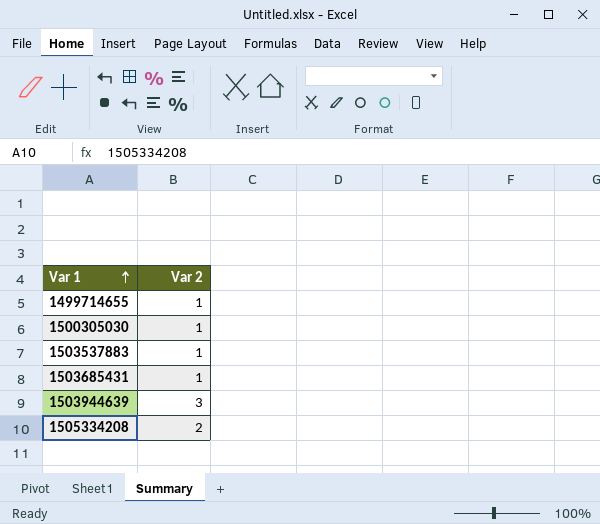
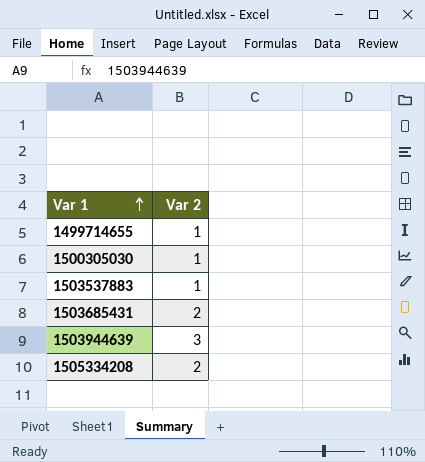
1503685431 | Var 2: 1 -> 2

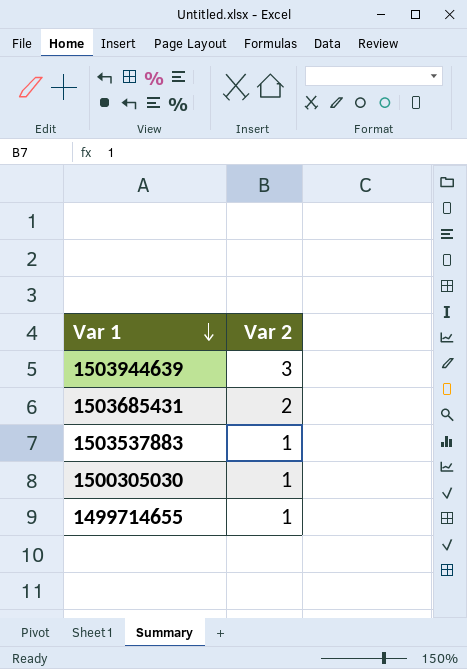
row order: Var 1 ascending -> Var 1 descending
row 1505334208: 2 -> none

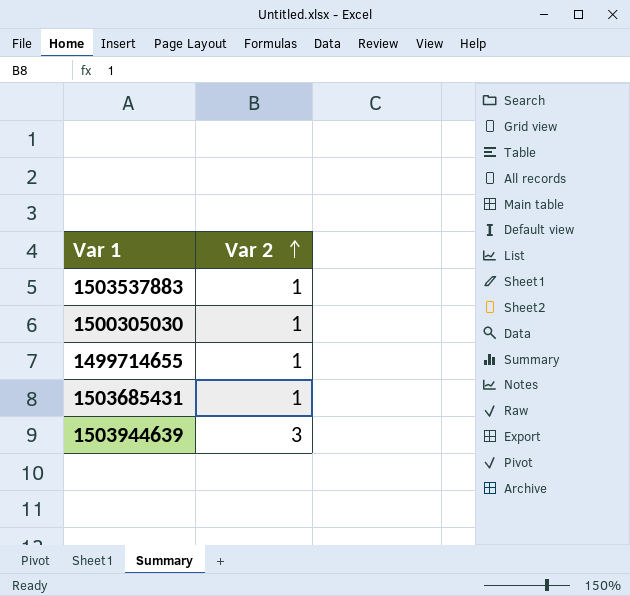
row order: Var 1 descending -> Var 2 ascending
1503685431 | Var 2: 2 -> 1

